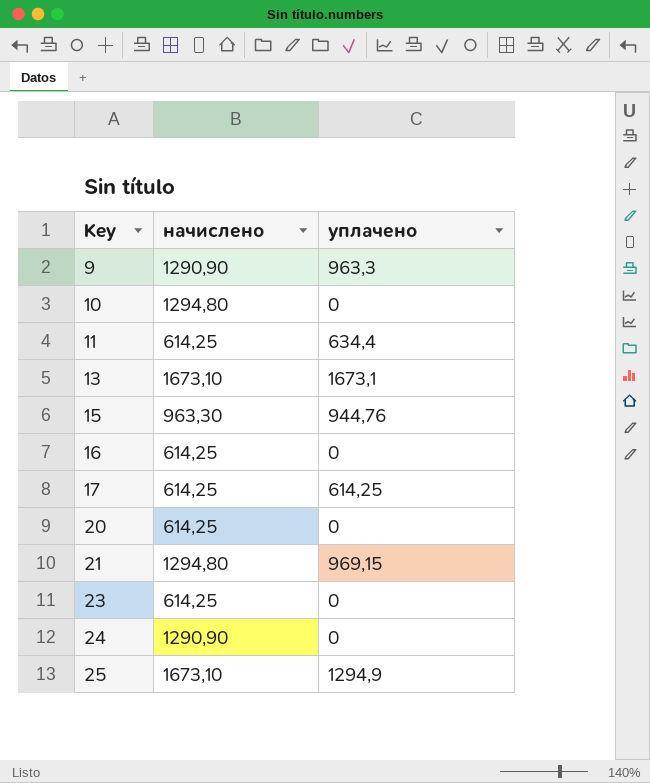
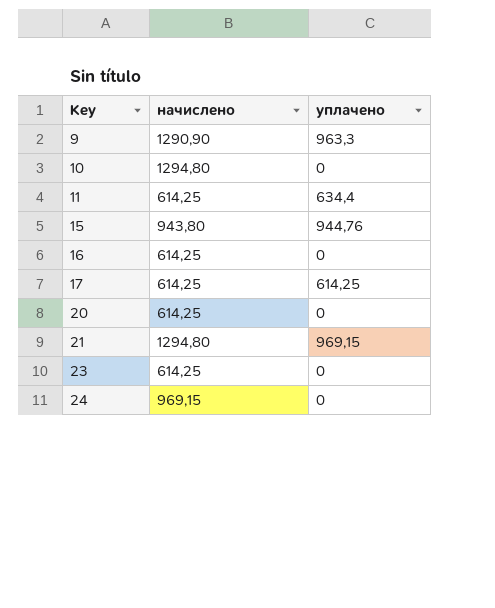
row 13: 1673,10 | 1673,1 -> none
row 25: 1673,10 | 1294,9 -> none
15 | начислено: 963,30 -> 943,80
24 | начислено: 1290,90 -> 969,15

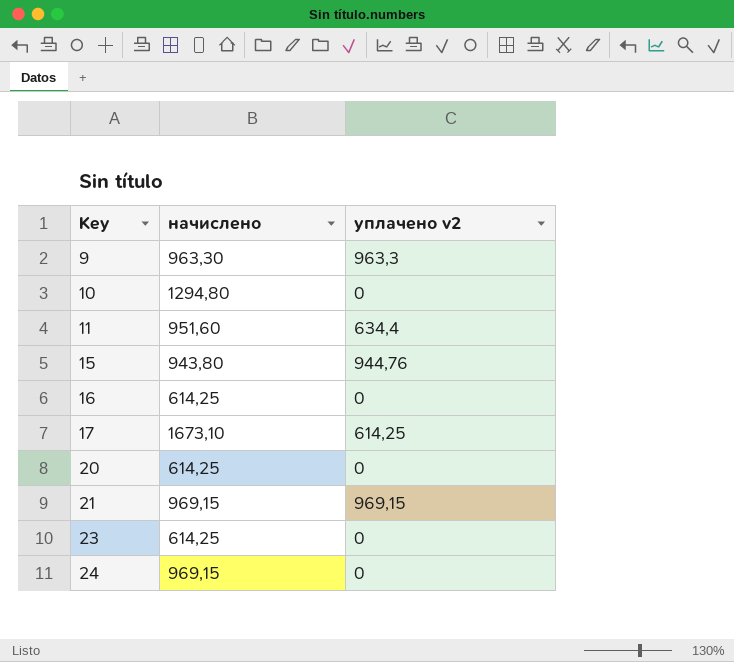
column name: уплачено -> уплачено v2
9 | начислено: 1290,90 -> 963,30
11 | начислено: 614,25 -> 951,60
17 | начислено: 614,25 -> 1673,10
21 | начислено: 1294,80 -> 969,15

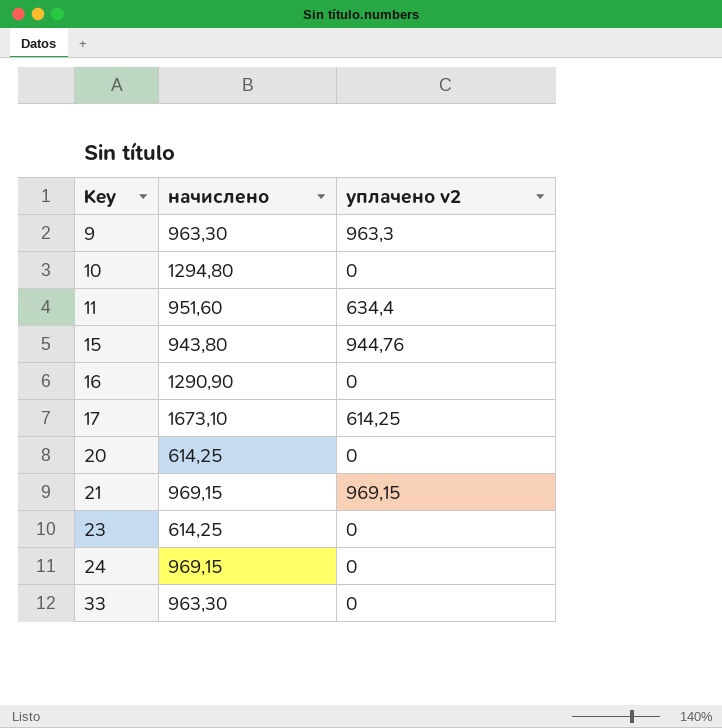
16 | начислено: 614,25 -> 1290,90
row 33: none -> 963,30 | 0

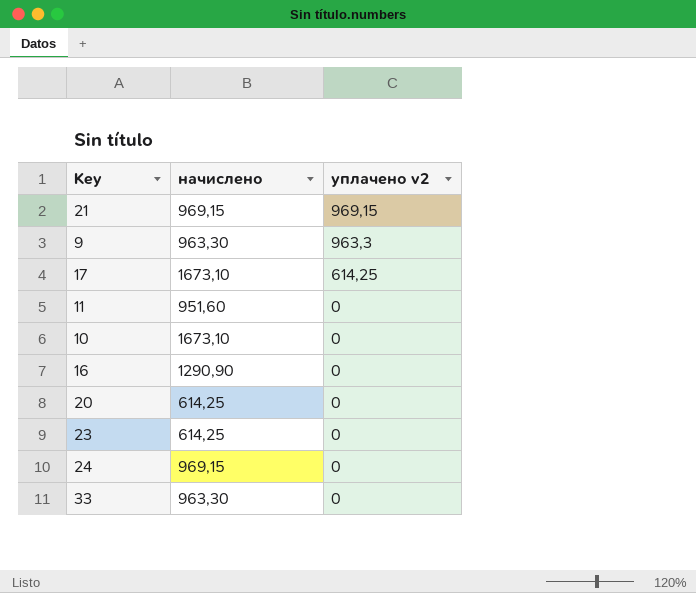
row order: Key ascending -> уплачено v2 descending
row 15: 943,80 | 944,76 -> none
11 | уплачено v2: 634,4 -> 0
10 | начислено: 1294,80 -> 1673,10

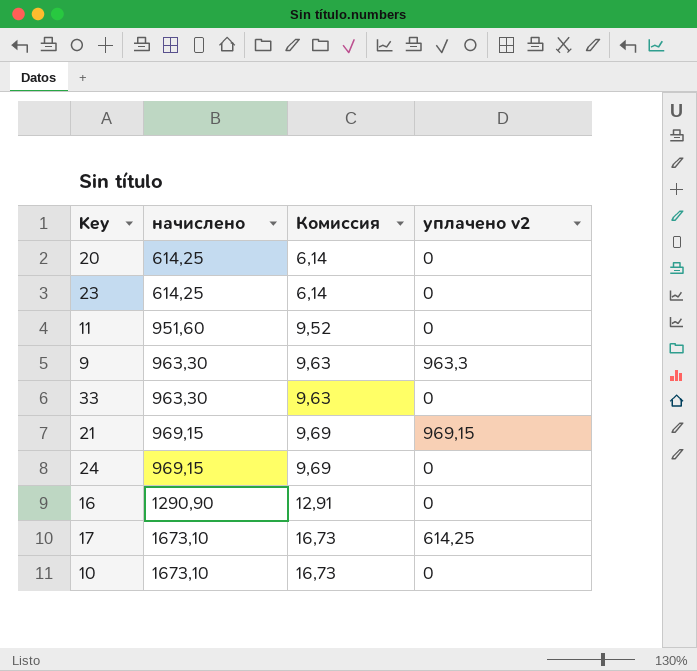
row order: уплачено v2 descending -> начислено ascending
column Комиссия | formula: none -> [начислено] * 0,01

